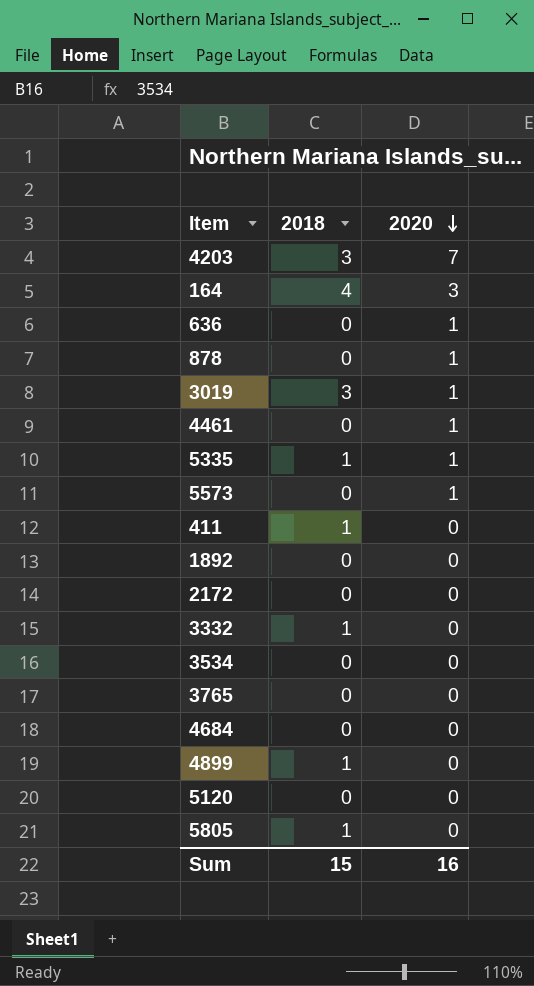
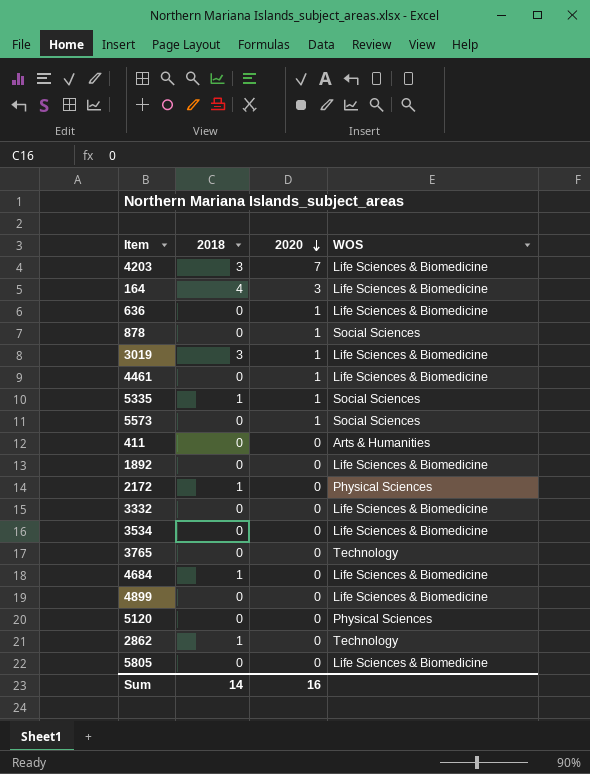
column WOS | position: none -> 4
411 | 2018: 1 -> 0
2172 | 2018: 0 -> 1
3332 | 2018: 1 -> 0
4684 | 2018: 0 -> 1
4899 | 2018: 1 -> 0
row 2862: none -> 1 | 0 | Technology
5805 | 2018: 1 -> 0
Sum | 2018: 15 -> 14

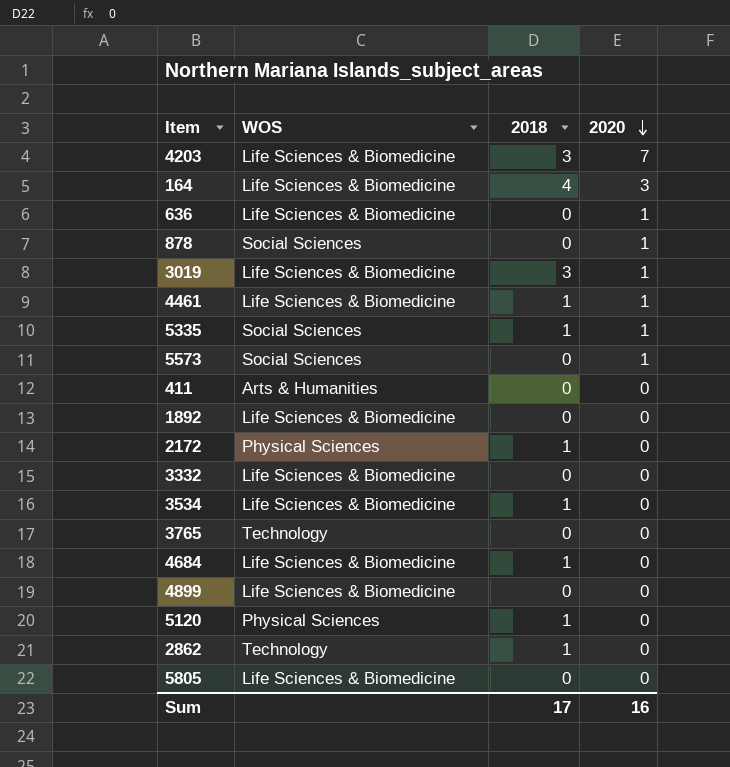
column WOS | position: 4 -> 2
4461 | 2018: 0 -> 1
3534 | 2018: 0 -> 1
5120 | 2018: 0 -> 1
Sum | 2018: 14 -> 17

